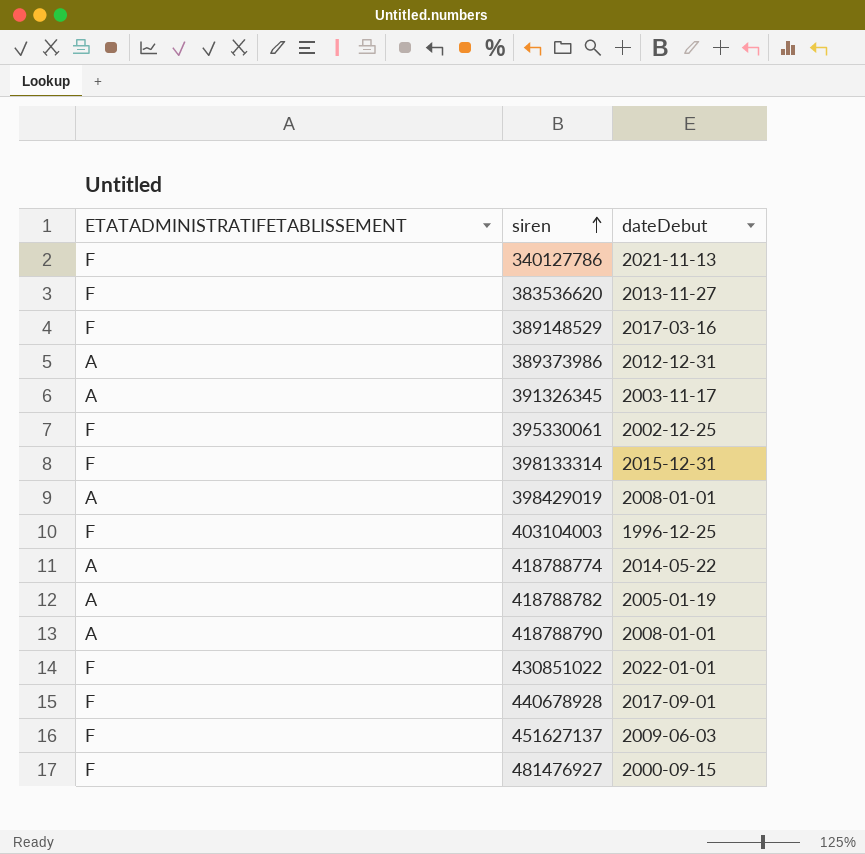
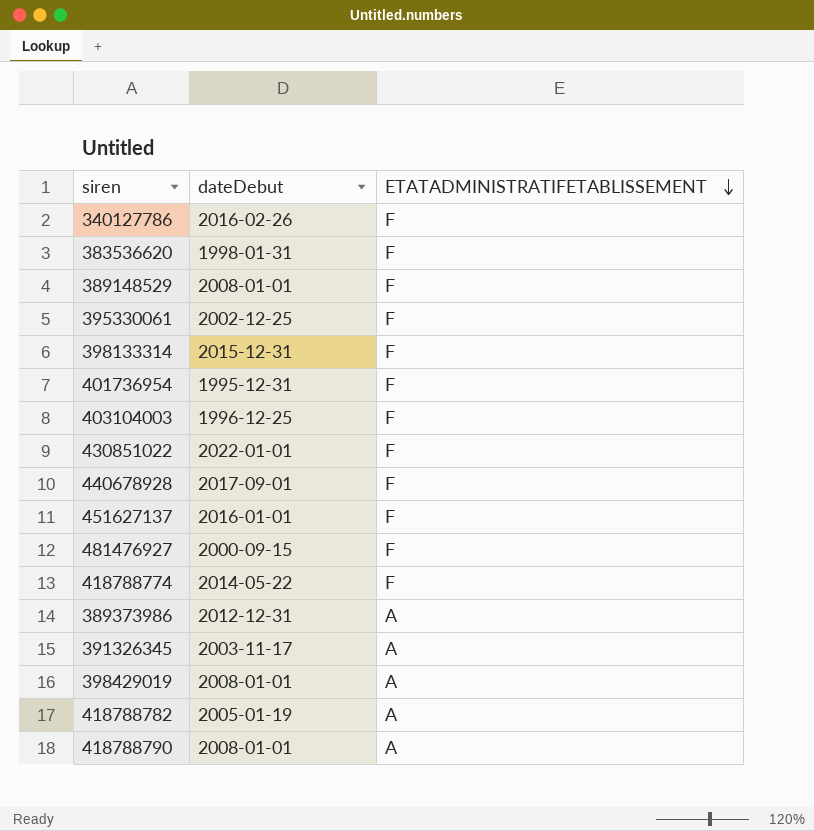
row order: siren ascending -> ETATADMINISTRATIFETABLISSEMENT descending
column ETATADMINISTRATIFETABLISSEMENT | position: 1 -> 3
340127786 | dateDebut: 2021-11-13 -> 2016-02-26
383536620 | dateDebut: 2013-11-27 -> 1998-01-31
389148529 | dateDebut: 2017-03-16 -> 2008-01-01
row 401736954: none -> 1995-12-31 | F
451627137 | dateDebut: 2009-06-03 -> 2016-01-01
418788774 | ETATADMINISTRATIFETABLISSEMENT: A -> F

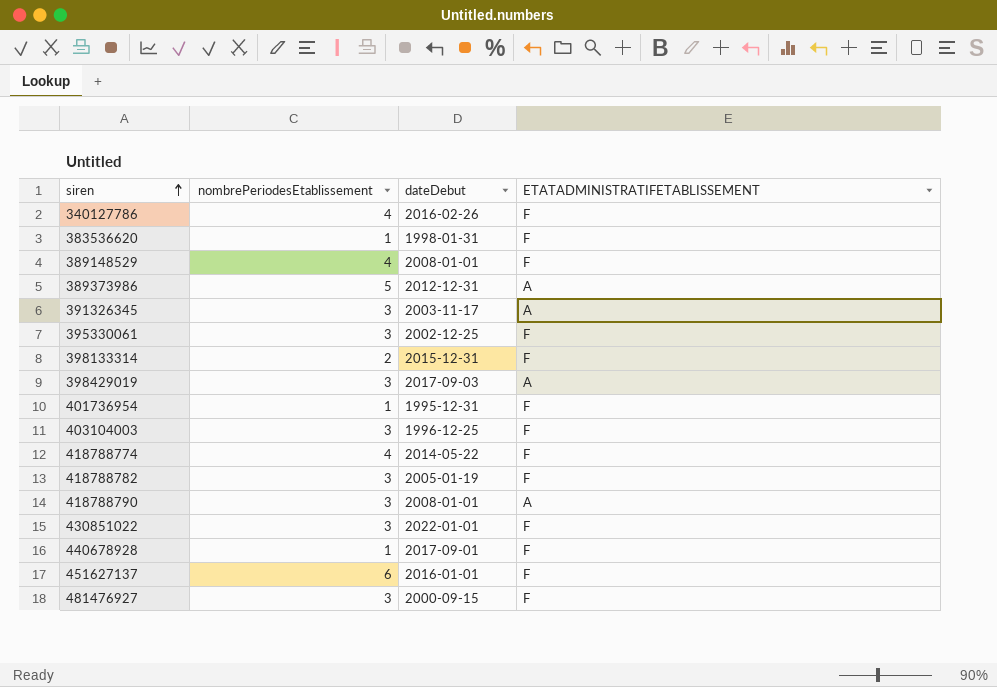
row order: ETATADMINISTRATIFETABLISSEMENT descending -> siren ascending
column nombrePeriodesEtablissement | position: none -> 2
398429019 | dateDebut: 2008-01-01 -> 2017-09-03
418788782 | ETATADMINISTRATIFETABLISSEMENT: A -> F

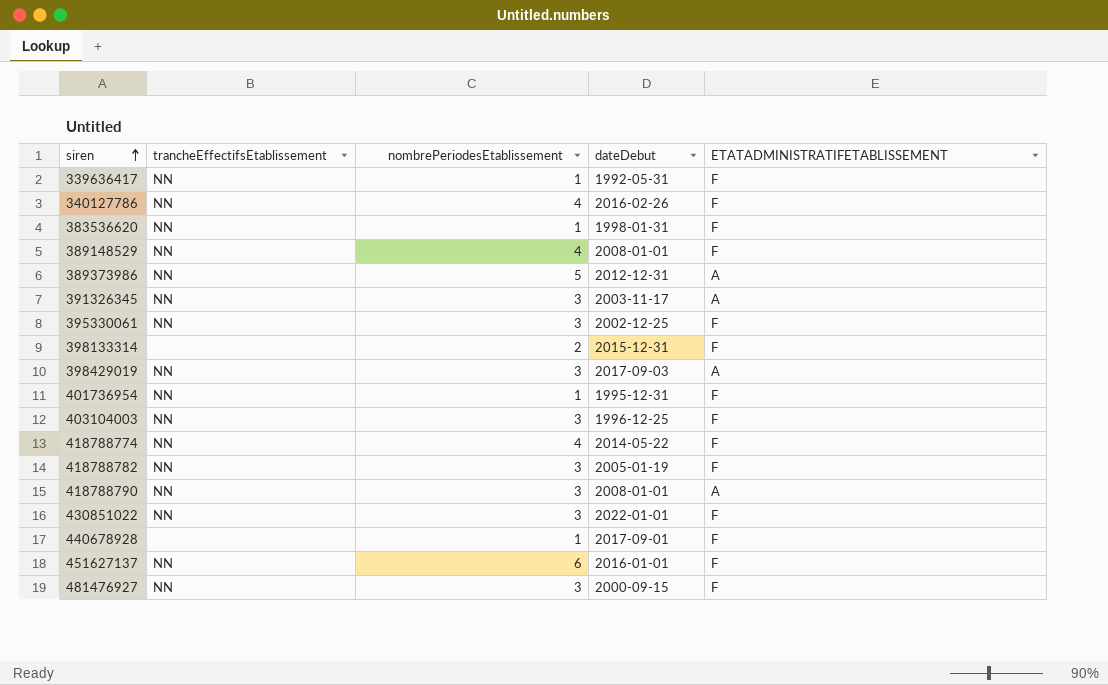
column trancheEffectifsEtablissement | position: none -> 2
row 339636417: none -> NN | 1 | 1992-05-31 | F

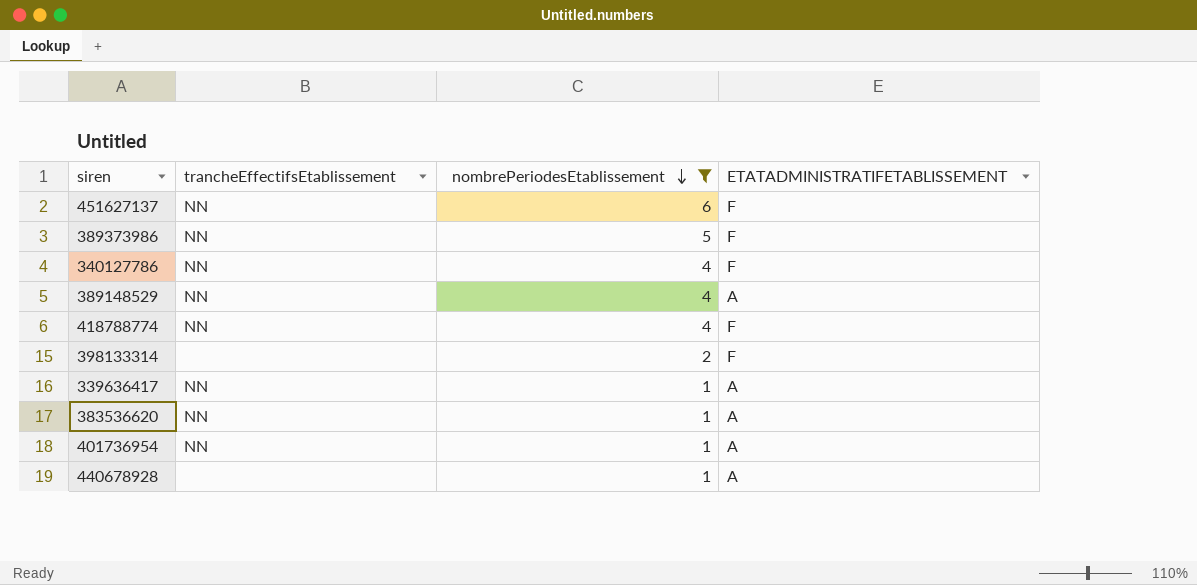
filter: none -> nombrePeriodesEtablissement != 3
row order: siren ascending -> nombrePeriodesEtablissement descending
column dateDebut | position: 4 -> none
389373986 | ETATADMINISTRATIFETABLISSEMENT: A -> F
389148529 | ETATADMINISTRATIFETABLISSEMENT: F -> A
339636417 | ETATADMINISTRATIFETABLISSEMENT: F -> A
383536620 | ETATADMINISTRATIFETABLISSEMENT: F -> A
401736954 | ETATADMINISTRATIFETABLISSEMENT: F -> A
440678928 | ETATADMINISTRATIFETABLISSEMENT: F -> A

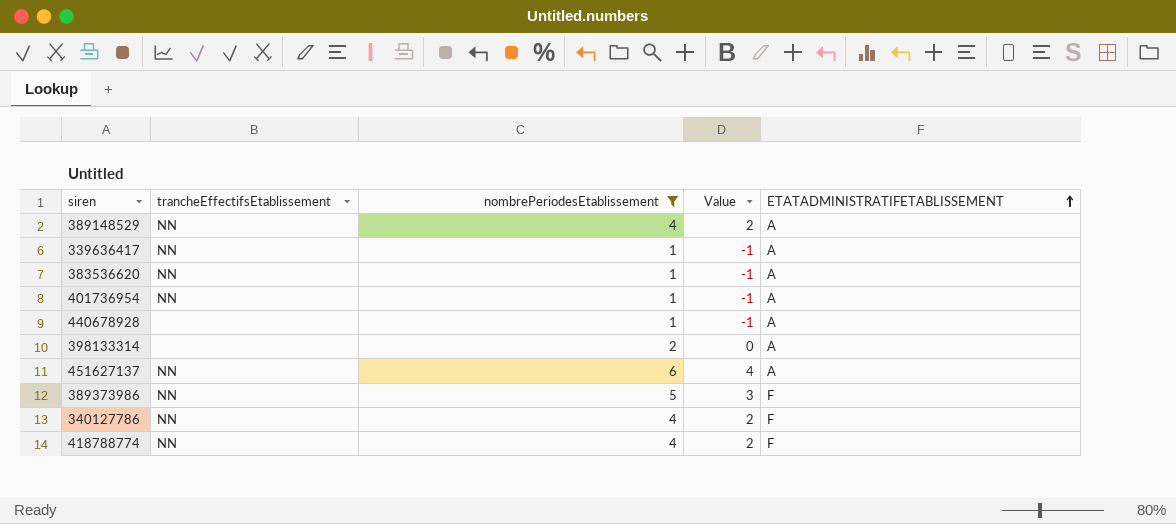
row order: nombrePeriodesEtablissement descending -> ETATADMINISTRATIFETABLISSEMENT ascending
column Value | formula: none -> [nombrePeriodesEtablissement] - 2
398133314 | ETATADMINISTRATIFETABLISSEMENT: F -> A
451627137 | ETATADMINISTRATIFETABLISSEMENT: F -> A

